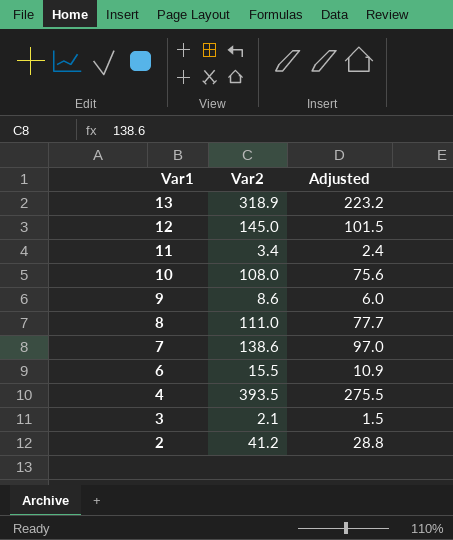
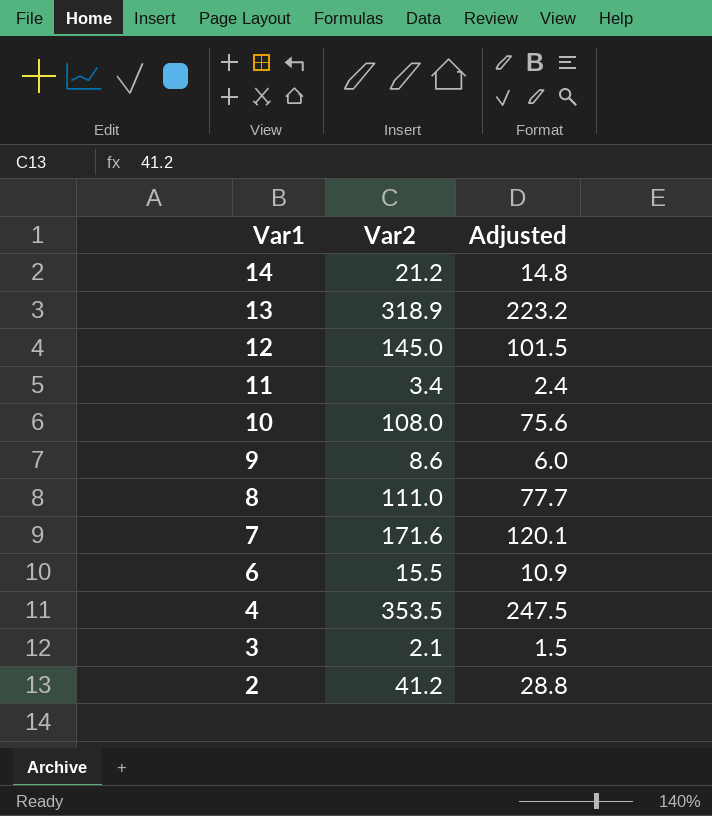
row 14: none -> 21.2 | 14.8
7 | Var2: 138.6 -> 171.6
7 | Adjusted: 97.0 -> 120.1
4 | Var2: 393.5 -> 353.5
4 | Adjusted: 275.5 -> 247.5

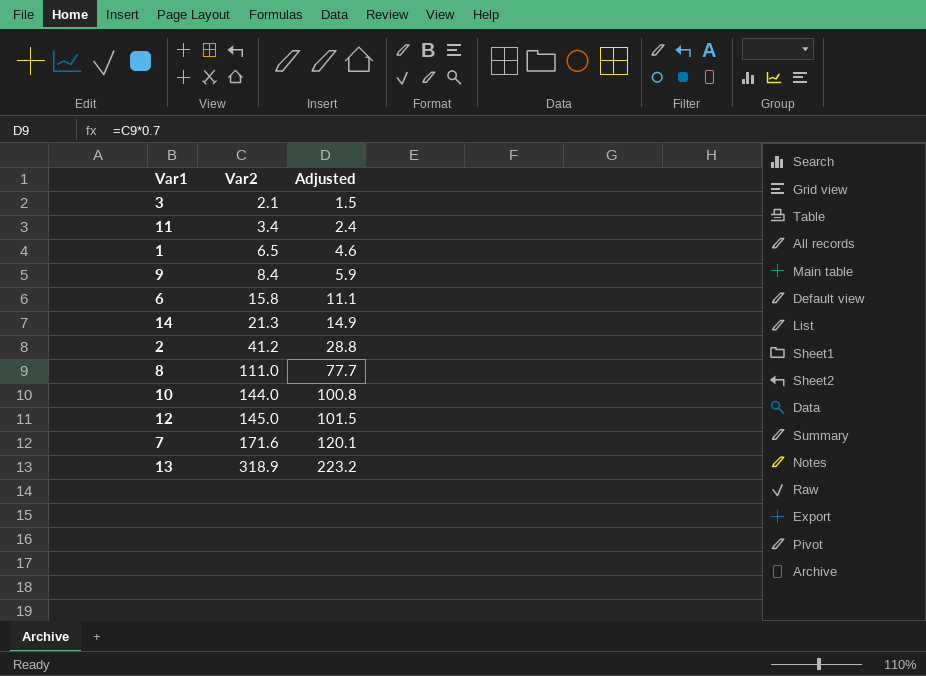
row order: Var1 descending -> Var2 ascending
row 4: 353.5 | 247.5 -> none
row 1: none -> 6.5 | 4.6
9 | Var2: 8.6 -> 8.4
9 | Adjusted: 6.0 -> 5.9
6 | Var2: 15.5 -> 15.8
6 | Adjusted: 10.9 -> 11.1
14 | Var2: 21.2 -> 21.3
14 | Adjusted: 14.8 -> 14.9
10 | Var2: 108.0 -> 144.0
10 | Adjusted: 75.6 -> 100.8

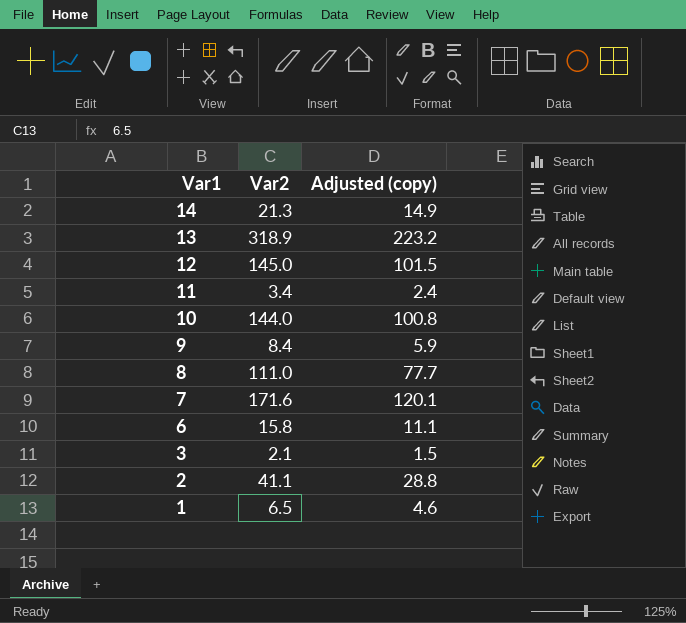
row order: Var2 ascending -> Var1 descending
column name: Adjusted -> Adjusted (copy)
2 | Var2: 41.2 -> 41.1

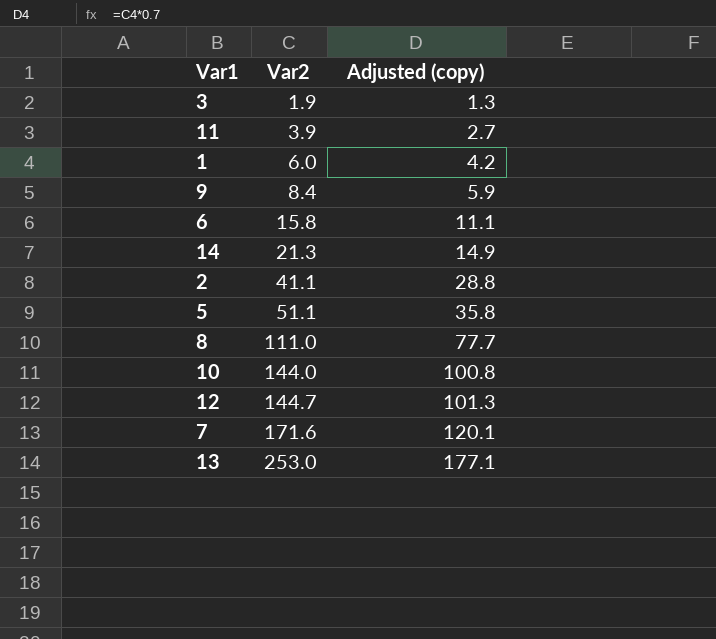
row order: Var1 descending -> Var2 ascending
3 | Var2: 2.1 -> 1.9
3 | Adjusted (copy): 1.5 -> 1.3
11 | Var2: 3.4 -> 3.9
11 | Adjusted (copy): 2.4 -> 2.7
1 | Var2: 6.5 -> 6.0
1 | Adjusted (copy): 4.6 -> 4.2
row 5: none -> 51.1 | 35.8
12 | Var2: 145.0 -> 144.7
12 | Adjusted (copy): 101.5 -> 101.3
13 | Var2: 318.9 -> 253.0
13 | Adjusted (copy): 223.2 -> 177.1

